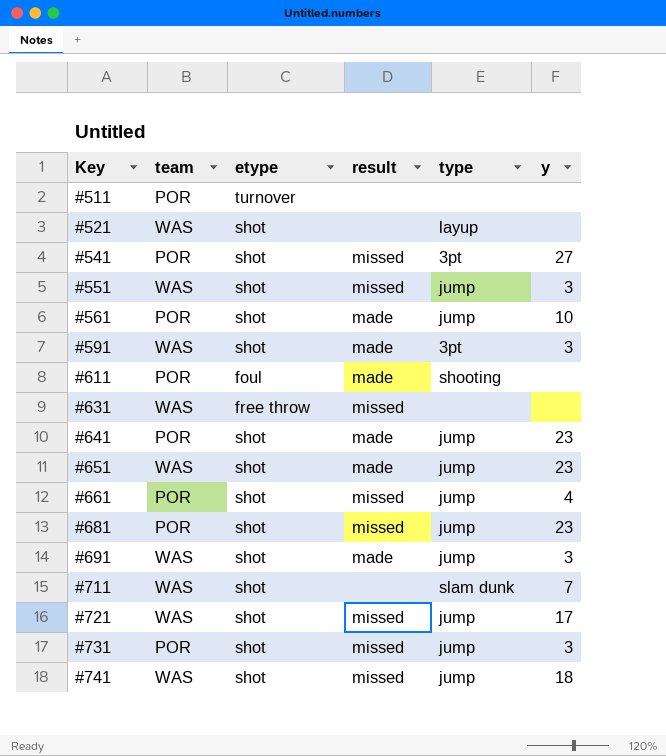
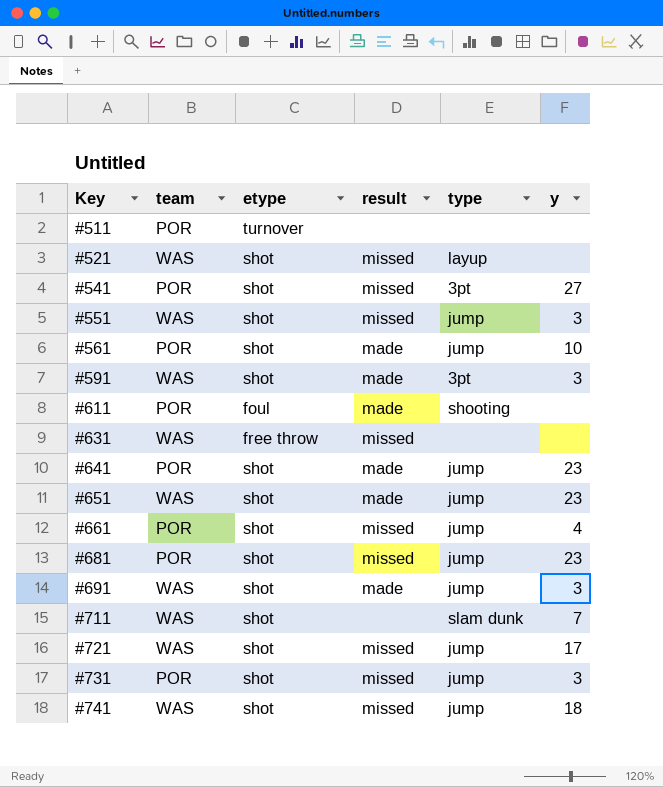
#521 | result: none -> missed

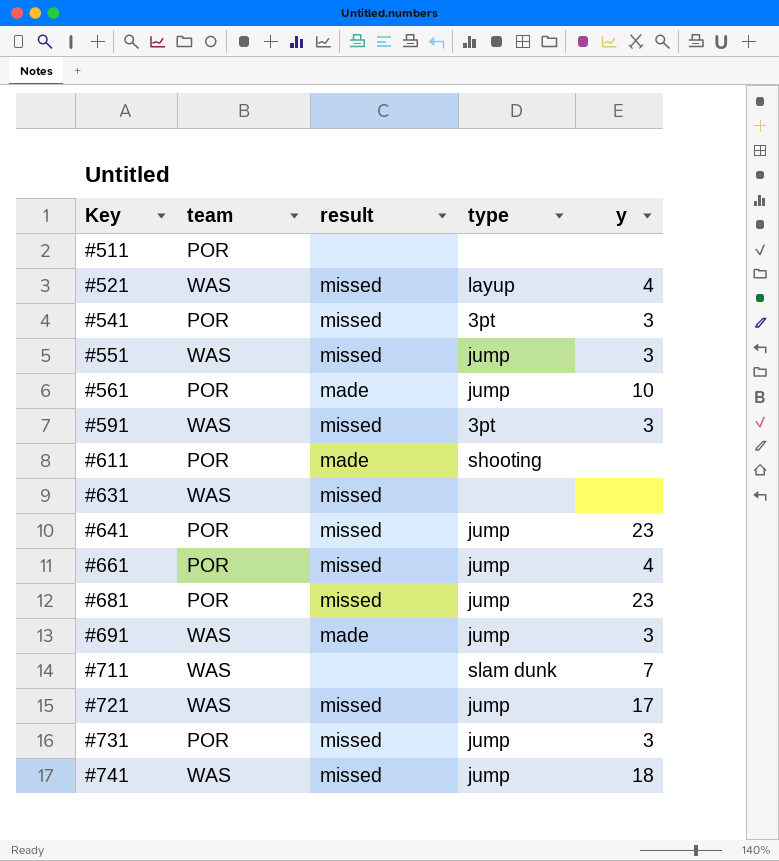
column etype | position: 3 -> none
row #651: WAS | shot | made | jump | 23 -> none
#521 | y: none -> 4
#541 | y: 27 -> 3
#591 | result: made -> missed
#641 | result: made -> missed

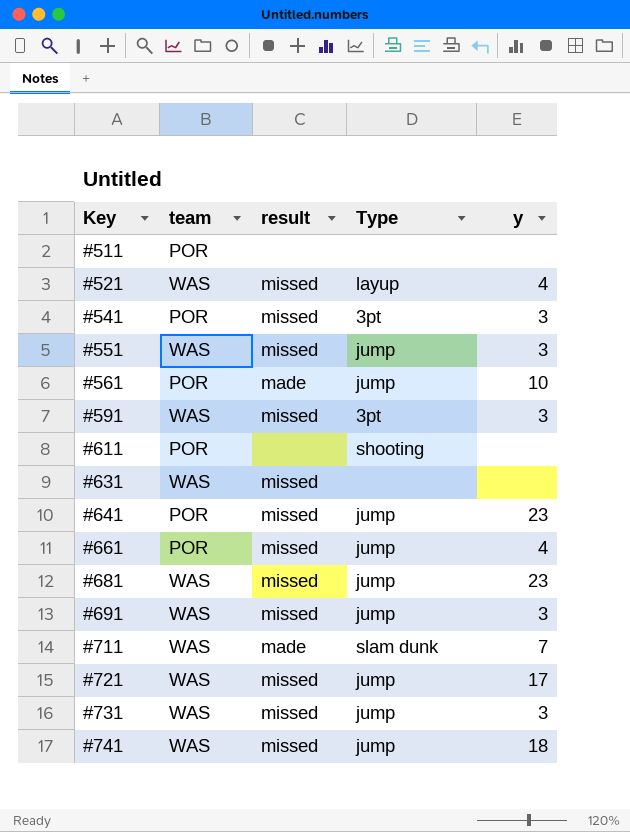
column name: type -> Type
#611 | result: made -> none
#681 | team: POR -> WAS
#691 | result: made -> missed
#711 | result: none -> made
#731 | team: POR -> WAS

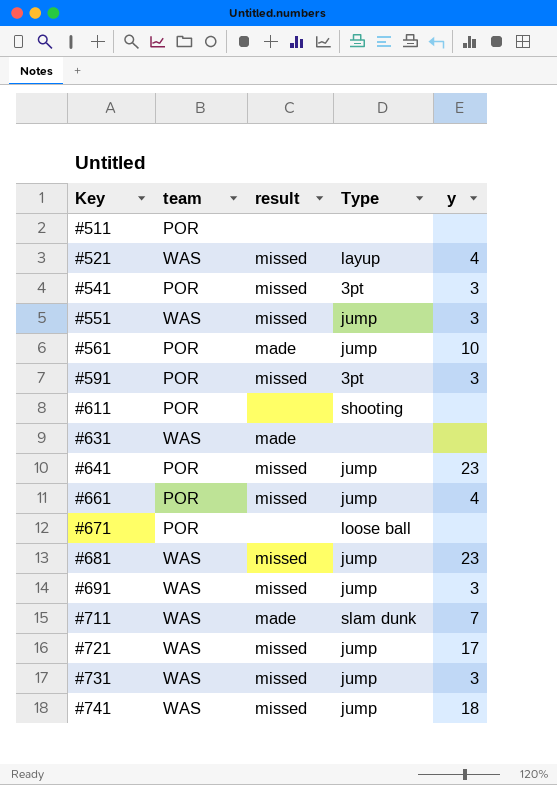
#591 | team: WAS -> POR
#631 | result: missed -> made
row #671: none -> POR | none | loose ball | none

